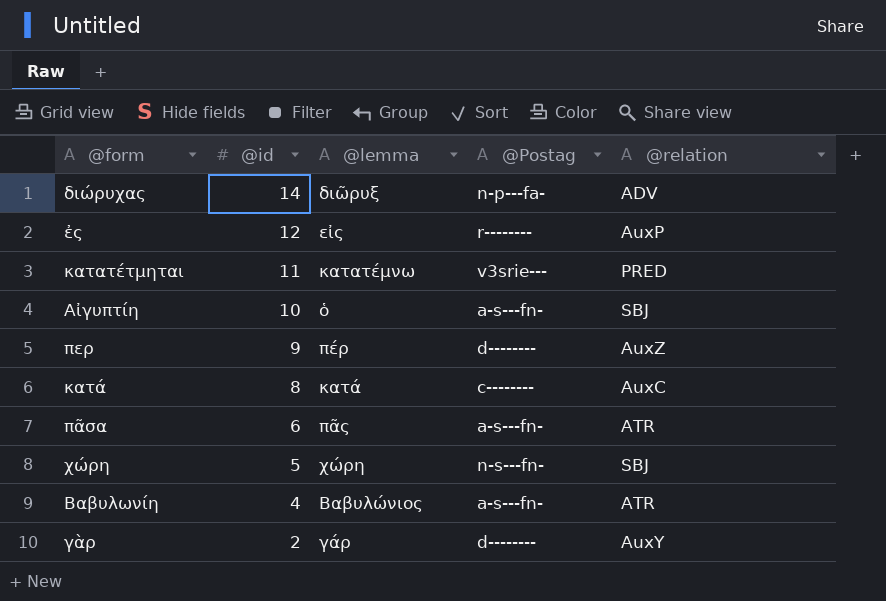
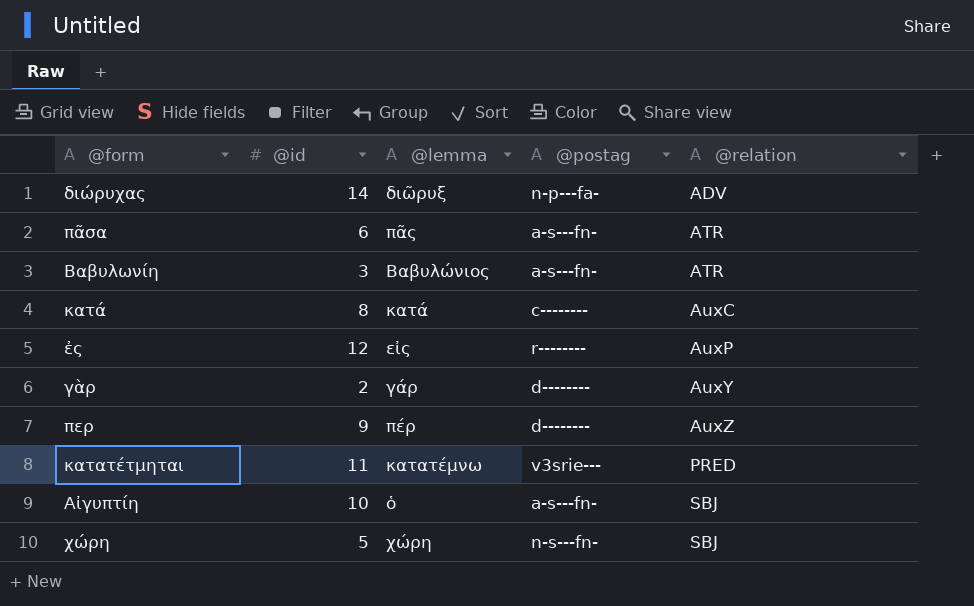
row order: @id descending -> @relation ascending
column name: @Postag -> @postag
Βαβυλωνίη | @id: 4 -> 3

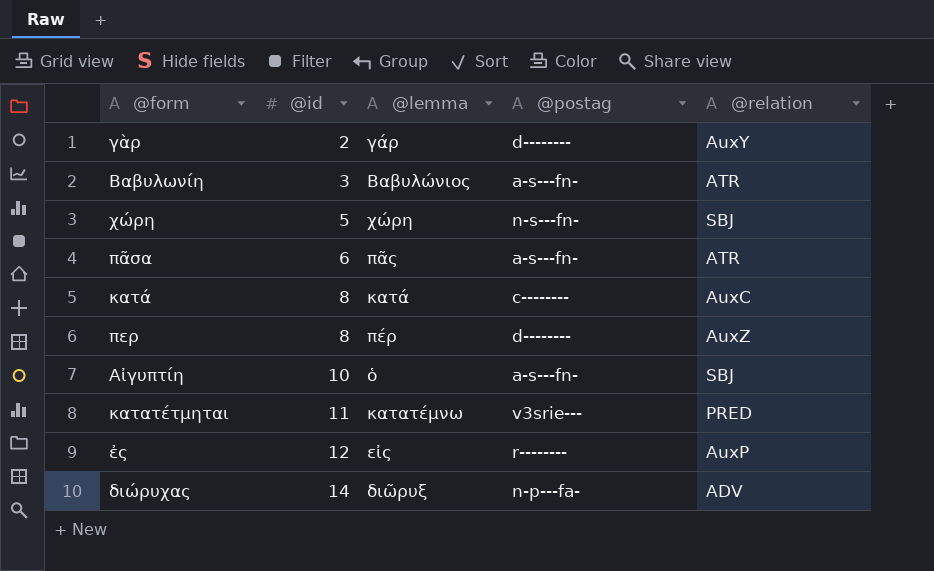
row order: @relation ascending -> @id ascending
περ | @id: 9 -> 8

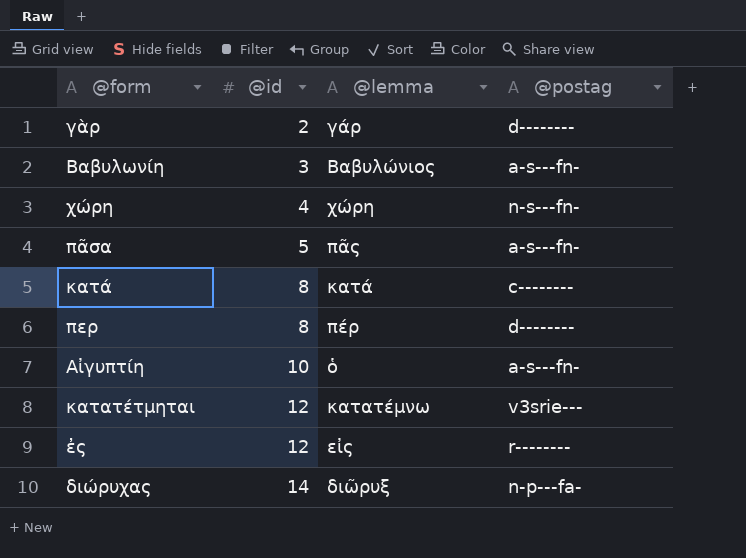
column @relation | position: 5 -> none
χώρη | @id: 5 -> 4
πᾶσα | @id: 6 -> 5
κατατέτμηται | @id: 11 -> 12

